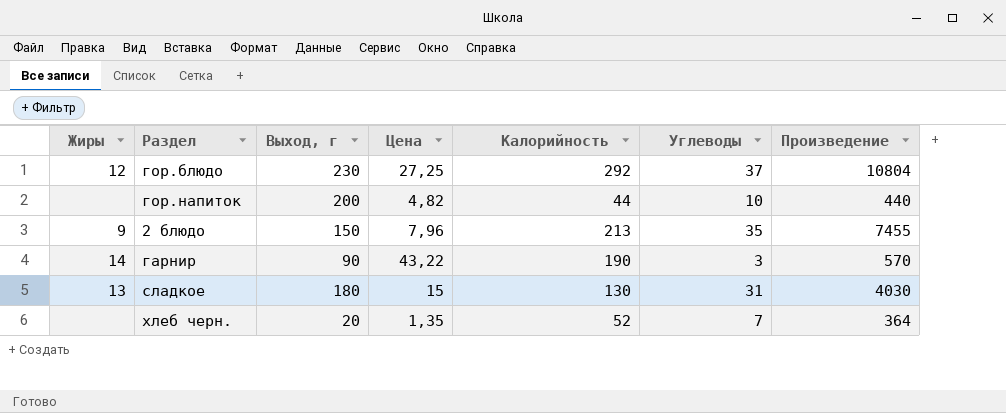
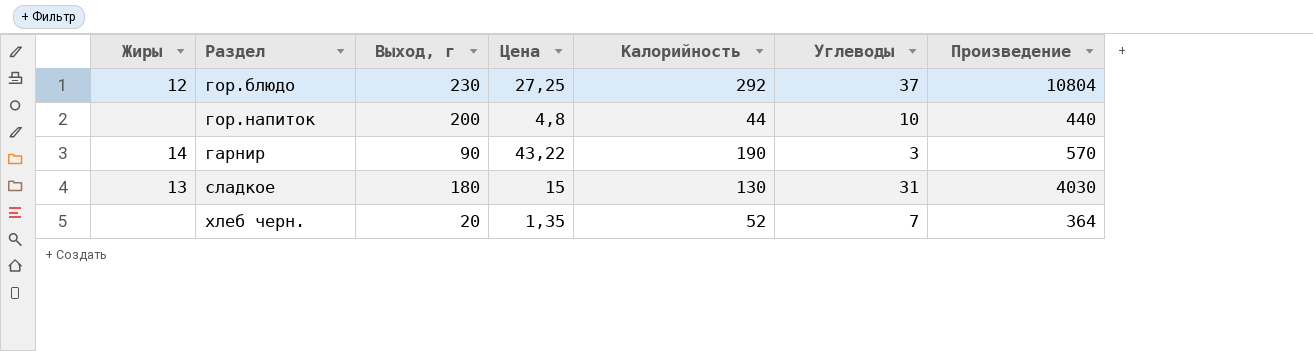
row 2 блюдо: 9 | 150 | 7,96 | 213 | 35 | 7455 -> none
гор.напиток | Цена: 4,82 -> 4,8

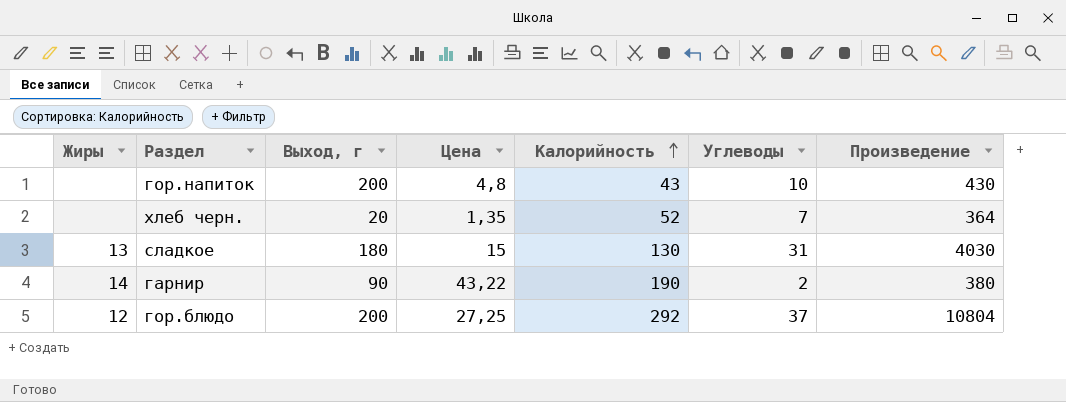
row order: none -> Калорийность ascending
гор.напиток | Калорийность: 44 -> 43
гор.напиток | Произведение: 440 -> 430
гарнир | Углеводы: 3 -> 2
гарнир | Произведение: 570 -> 380
гор.блюдо | Выход, г: 230 -> 200

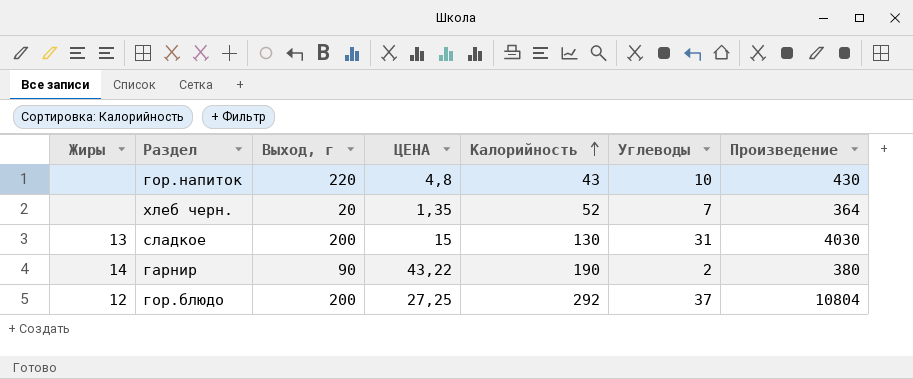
column name: Цена -> ЦЕНА
гор.напиток | Выход, г: 200 -> 220
сладкое | Выход, г: 180 -> 200

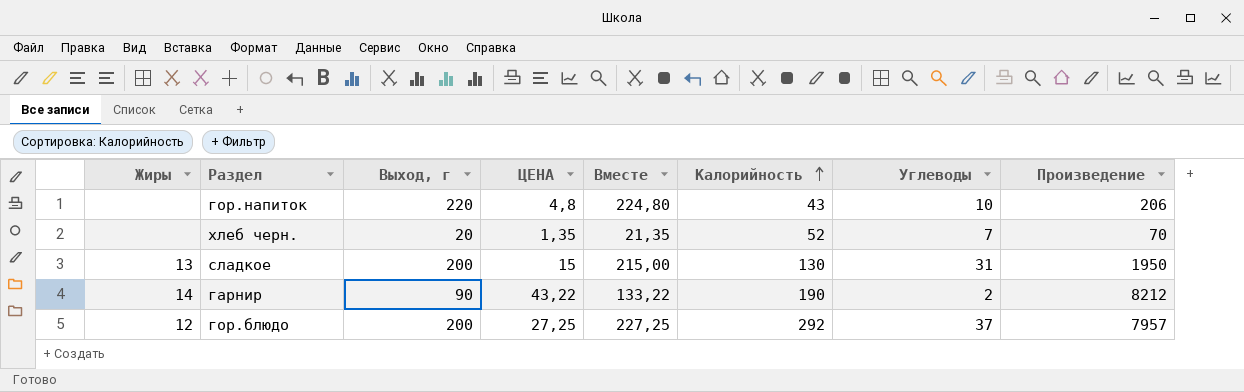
column Вместе | formula: none -> [Выход, г] + [ЦЕНА]
column Произведение | formula: [Калорийность] * [Углеводы] -> [ЦЕНА] * [Калорийность]

